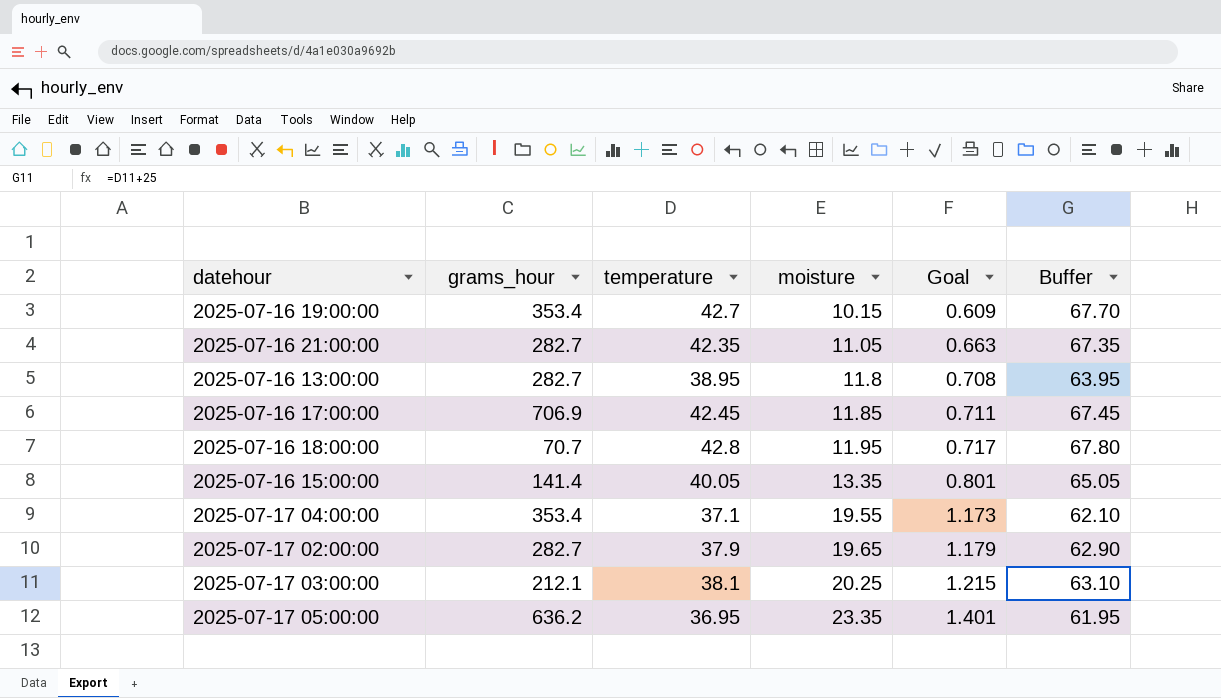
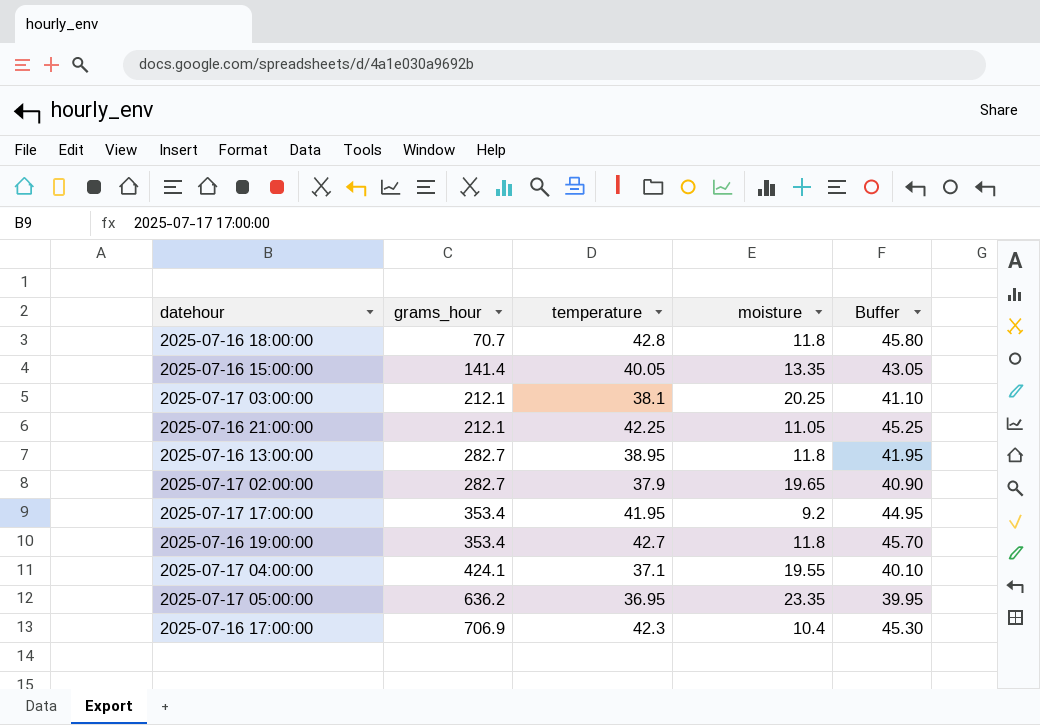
row order: moisture ascending -> grams_hour ascending
column Goal | formula: [moisture] * 0.06 -> none
column Buffer | formula: [temperature] + 25 -> [temperature] + 3
2025-07-16 18:00:00 | moisture: 11.95 -> 11.8
2025-07-16 21:00:00 | grams_hour: 282.7 -> 212.1
2025-07-16 21:00:00 | temperature: 42.35 -> 42.25
row 2025-07-17 17:00:00: none -> 353.4 | 41.95 | 9.2 | 44.95
2025-07-16 19:00:00 | moisture: 10.15 -> 11.8
2025-07-17 04:00:00 | grams_hour: 353.4 -> 424.1
2025-07-16 17:00:00 | temperature: 42.45 -> 42.3
2025-07-16 17:00:00 | moisture: 11.85 -> 10.4

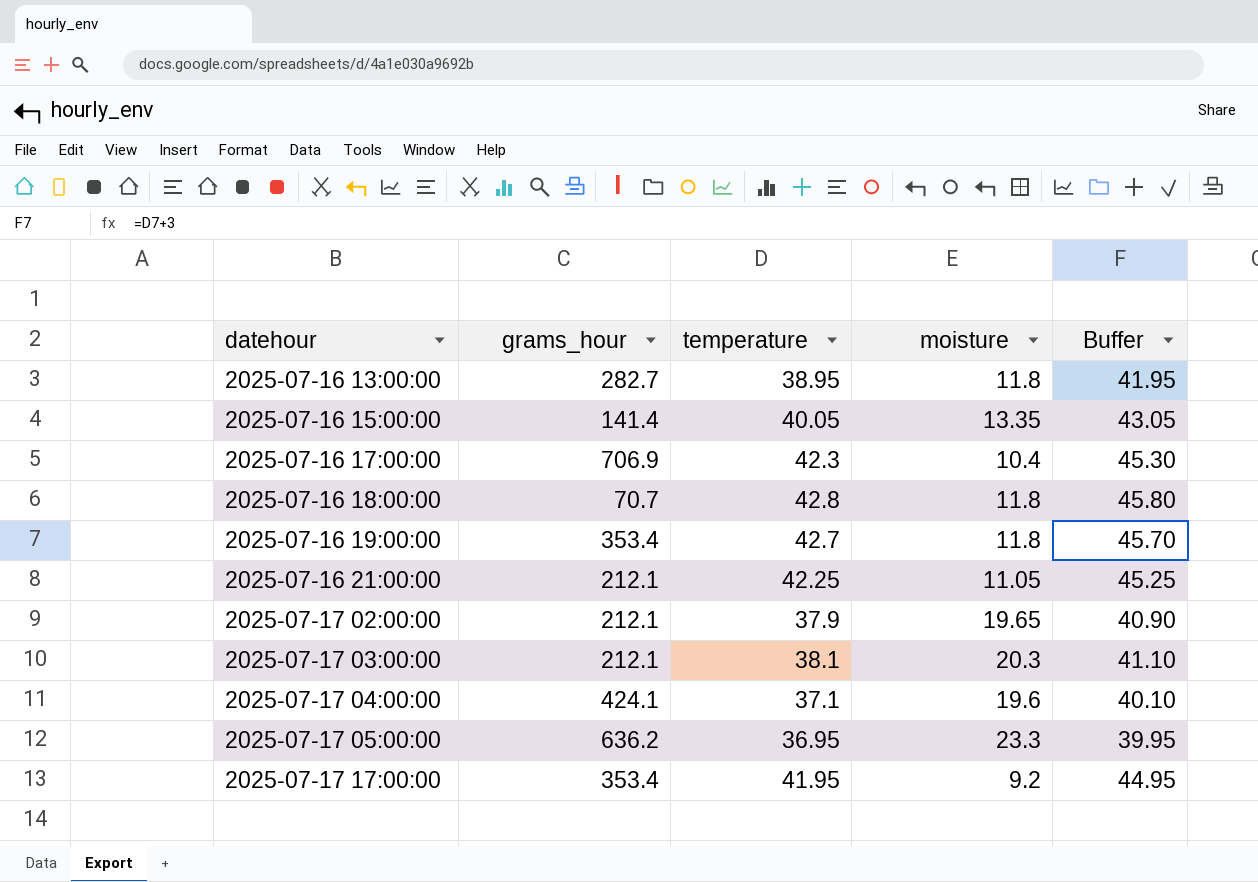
row order: grams_hour ascending -> datehour ascending
2025-07-17 02:00:00 | grams_hour: 282.7 -> 212.1
2025-07-17 03:00:00 | moisture: 20.25 -> 20.3
2025-07-17 04:00:00 | moisture: 19.55 -> 19.6
2025-07-17 05:00:00 | moisture: 23.35 -> 23.3

